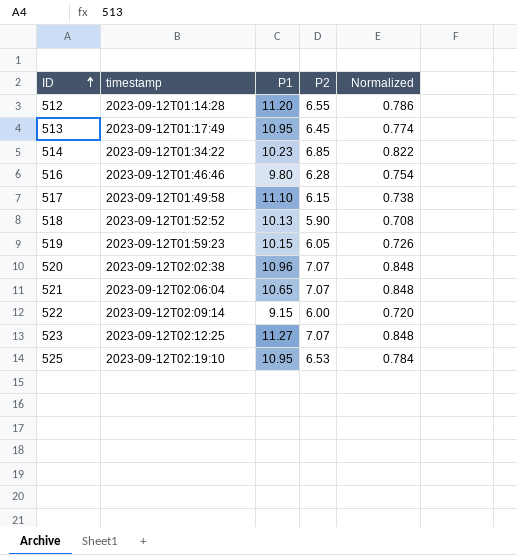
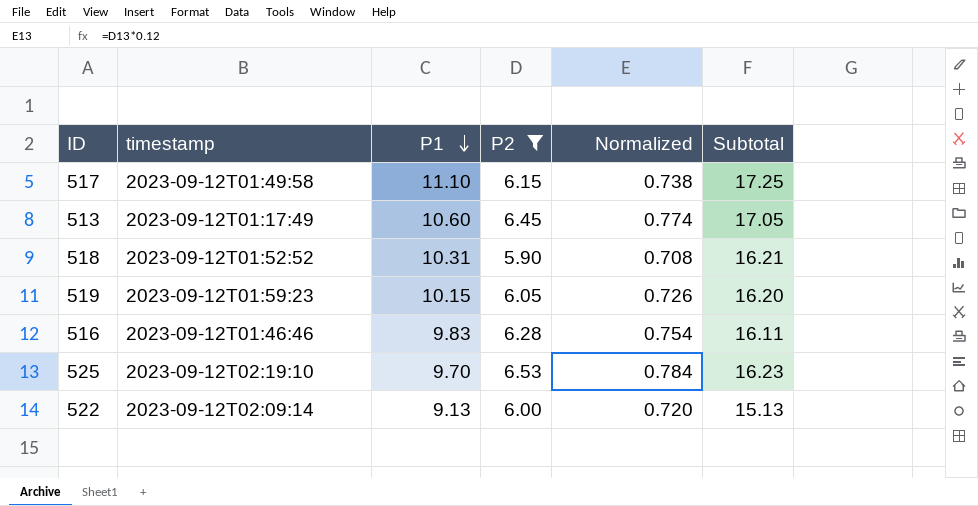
filter: none -> P2 <= 6.53
row order: ID ascending -> P1 descending
column Subtotal | formula: none -> [P1] + [P2]
513 | P1: 10.95 -> 10.60
518 | P1: 10.13 -> 10.31
516 | P1: 9.80 -> 9.83
525 | P1: 10.95 -> 9.70
522 | P1: 9.15 -> 9.13

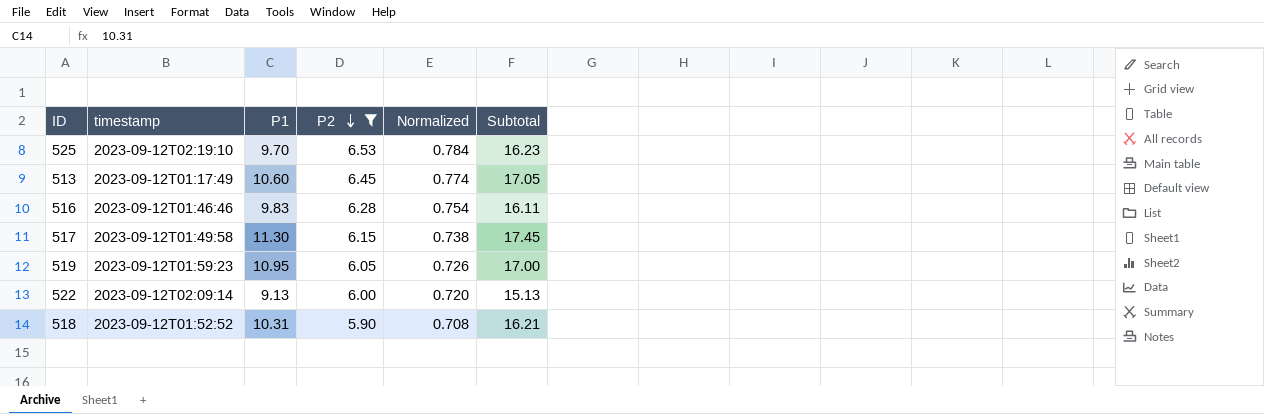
row order: P1 descending -> P2 descending
517 | P1: 11.10 -> 11.30
517 | Subtotal: 17.25 -> 17.45
519 | P1: 10.15 -> 10.95
519 | Subtotal: 16.20 -> 17.00

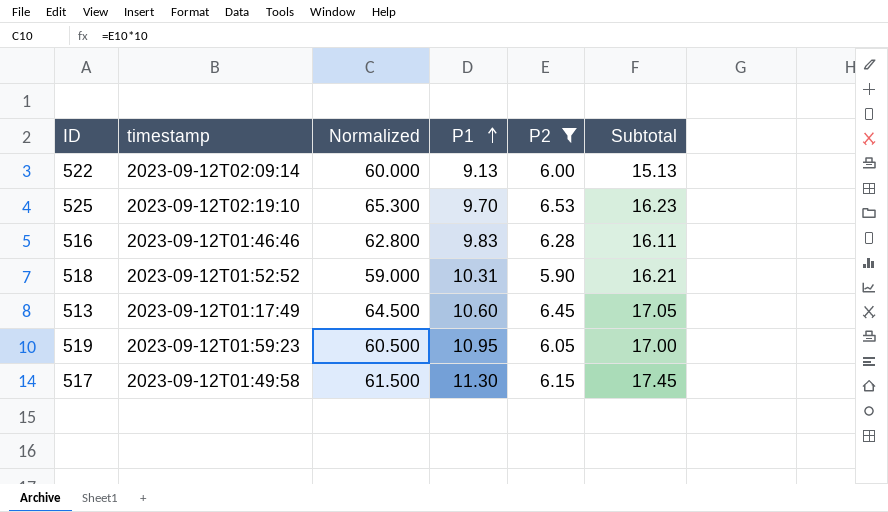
row order: P2 descending -> P1 ascending
column Normalized | formula: [P2] * 0.12 -> [P2] * 10
column Normalized | position: 5 -> 3

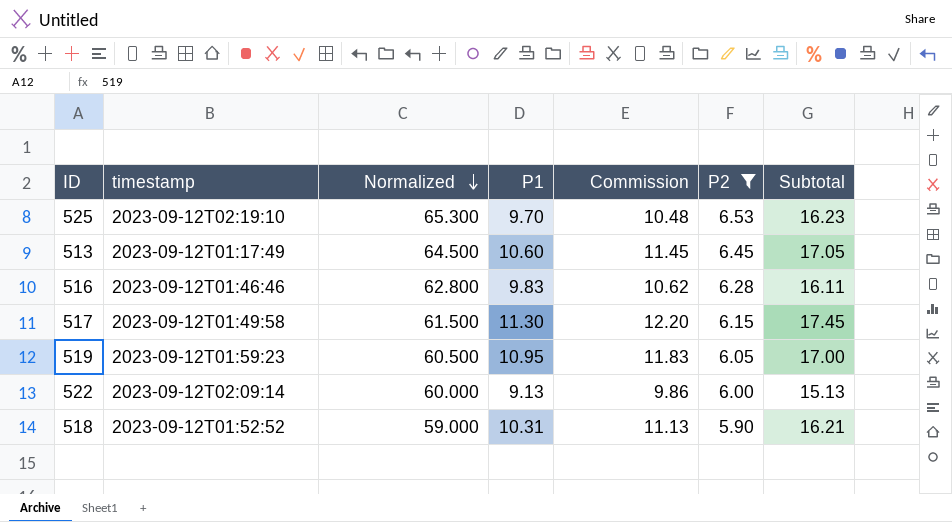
row order: P1 ascending -> Normalized descending
column Commission | formula: none -> [P1] * 1.08

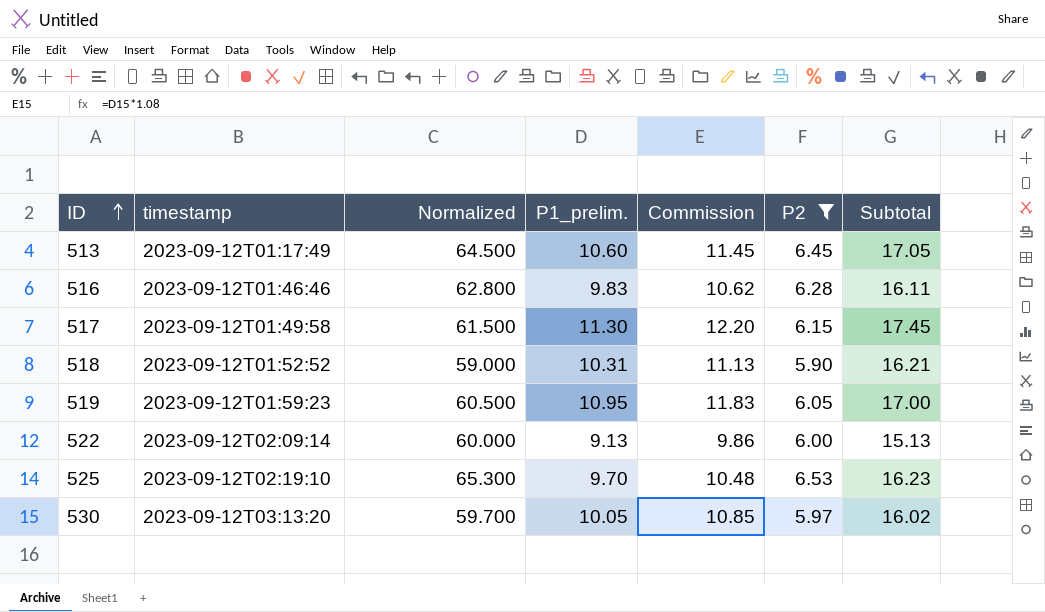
row order: Normalized descending -> ID ascending
column name: P1 -> P1_prelim.
row 530: none -> 2023-09-12T03:13:20 | 59.700 | 10.05 | 10.85 | 5.97 | 16.02

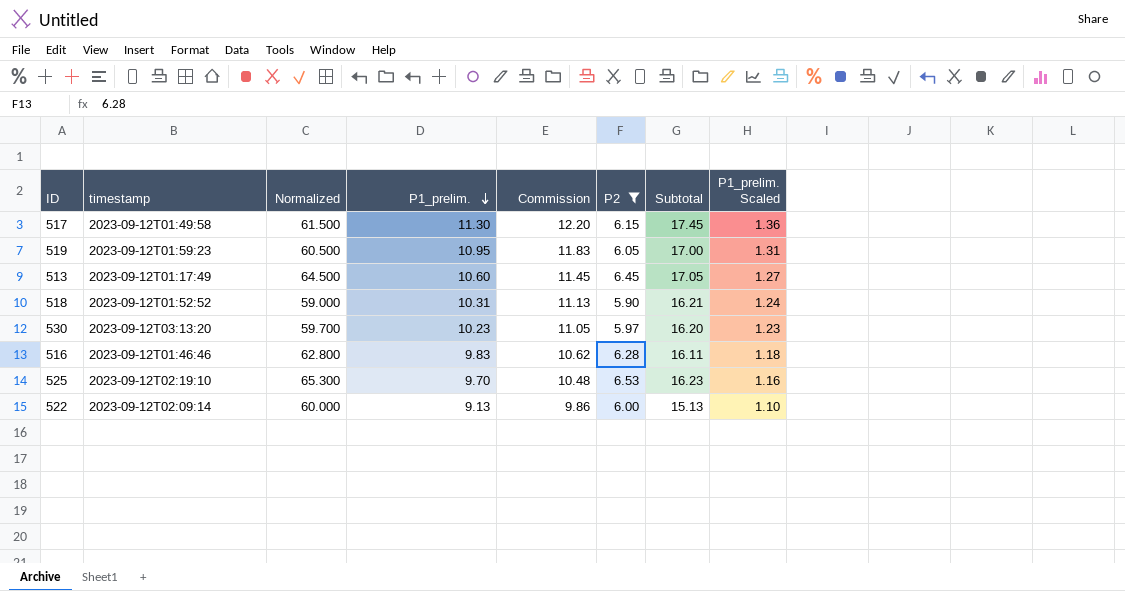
row order: ID ascending -> P1_prelim. descending
column P1_prelim. Scaled | formula: none -> [P1_prelim.] * 0.12
530 | P1_prelim.: 10.05 -> 10.23
530 | Commission: 10.85 -> 11.05
530 | Subtotal: 16.02 -> 16.20

